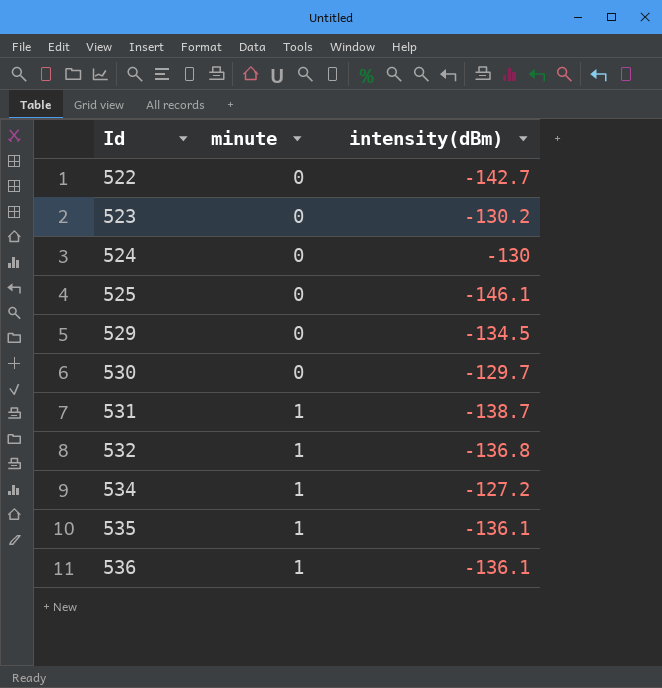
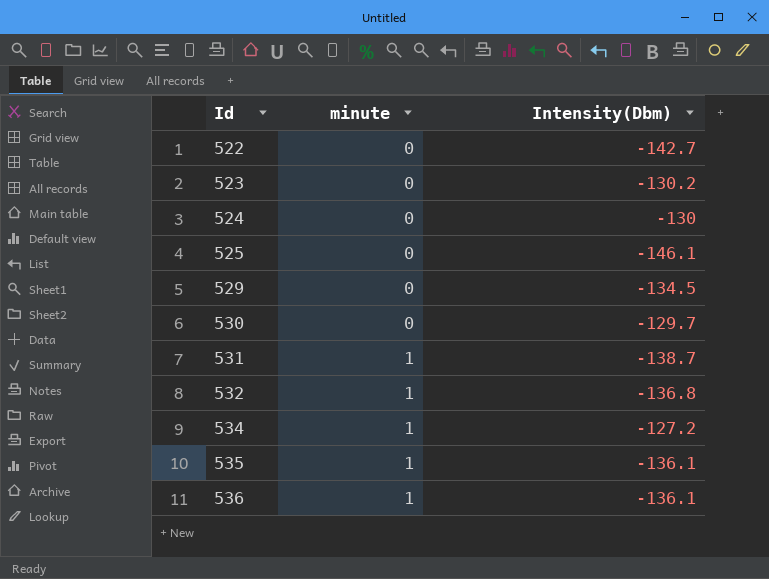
column name: intensity(dBm) -> Intensity(Dbm)

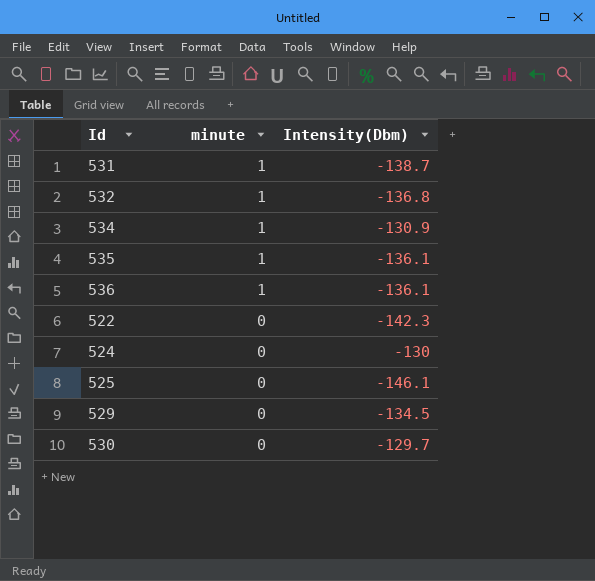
row order: Id ascending -> minute descending
row 523: 0 | -130.2 -> none
534 | Intensity(Dbm): -127.2 -> -130.9
522 | Intensity(Dbm): -142.7 -> -142.3

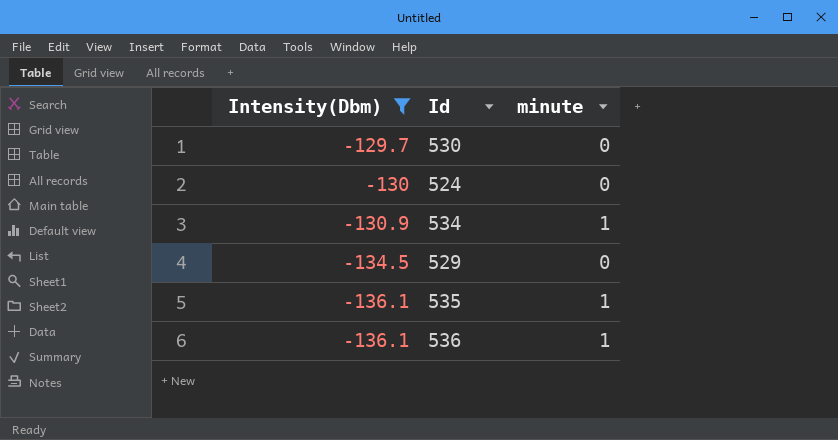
filter: none -> Intensity(Dbm) >= -136.1
row order: minute descending -> Intensity(Dbm) descending
column Intensity(Dbm) | position: 3 -> 1

